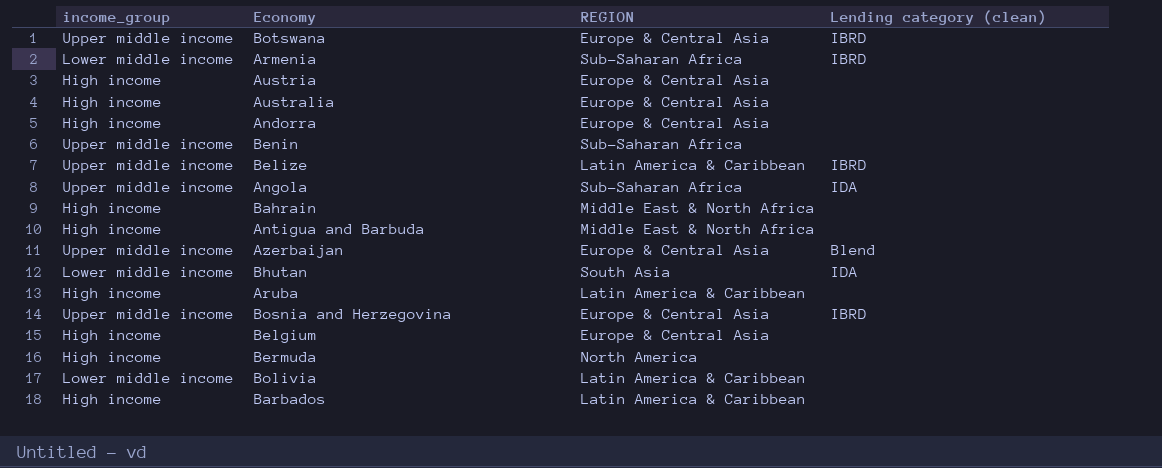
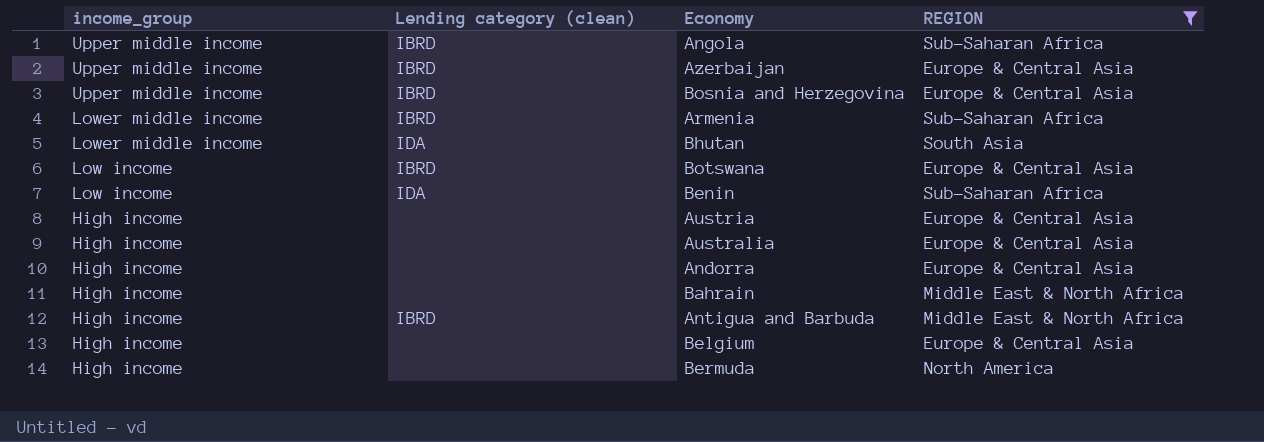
filter: none -> REGION != Latin America & Caribbean
row order: none -> income_group descending
column Lending category (clean) | position: 4 -> 2
Angola | Lending category (clean): IDA -> IBRD
Azerbaijan | Lending category (clean): Blend -> IBRD
Botswana | income_group: Upper middle income -> Low income
Benin | income_group: Upper middle income -> Low income
Benin | Lending category (clean): none -> IDA
Antigua and Barbuda | Lending category (clean): none -> IBRD

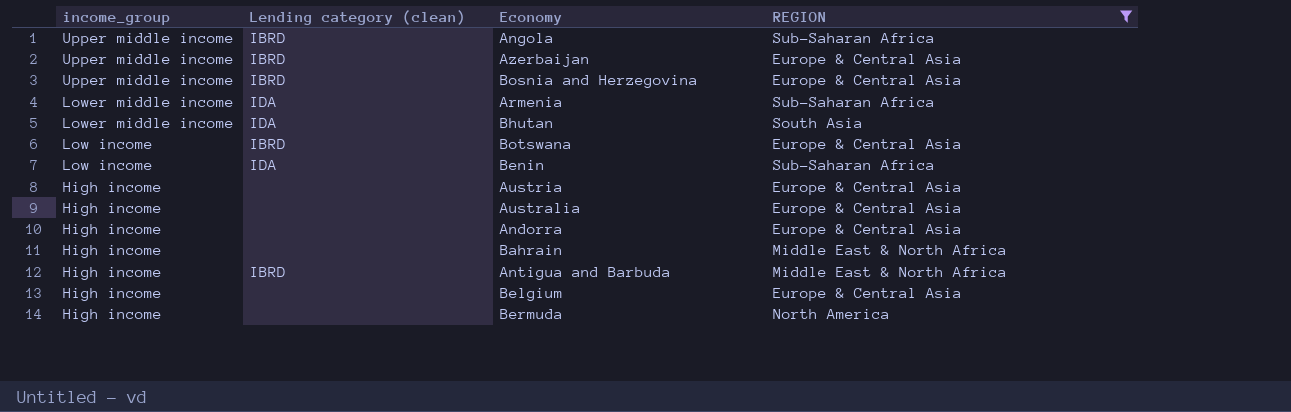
Armenia | Lending category (clean): IBRD -> IDA

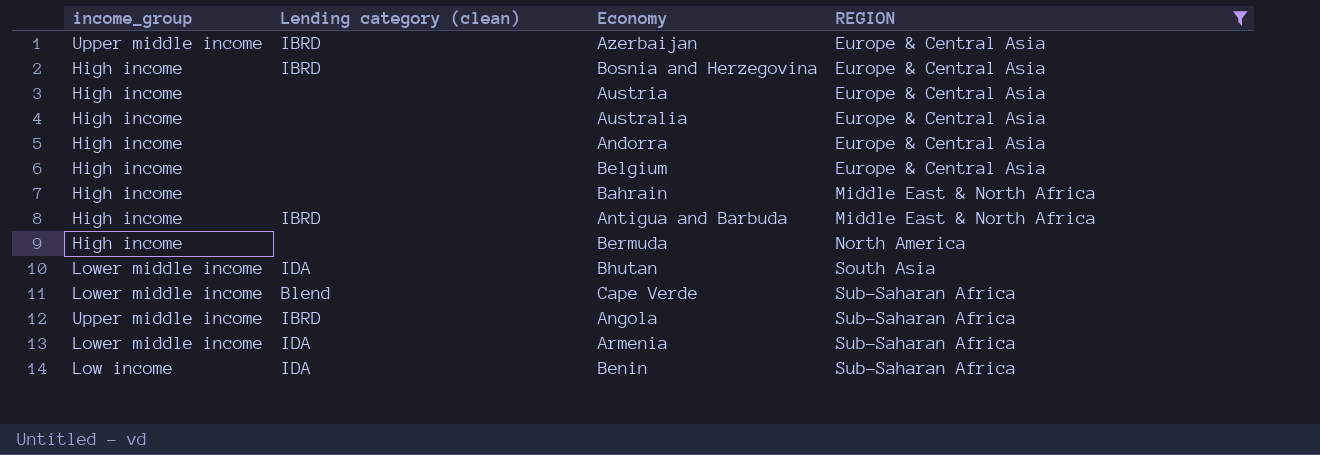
row order: income_group descending -> REGION ascending
row Botswana: Low income | IBRD | Europe & Central Asia -> none
Bosnia and Herzegovina | income_group: Upper middle income -> High income
row Cape Verde: none -> Lower middle income | Blend | Sub-Saharan Africa

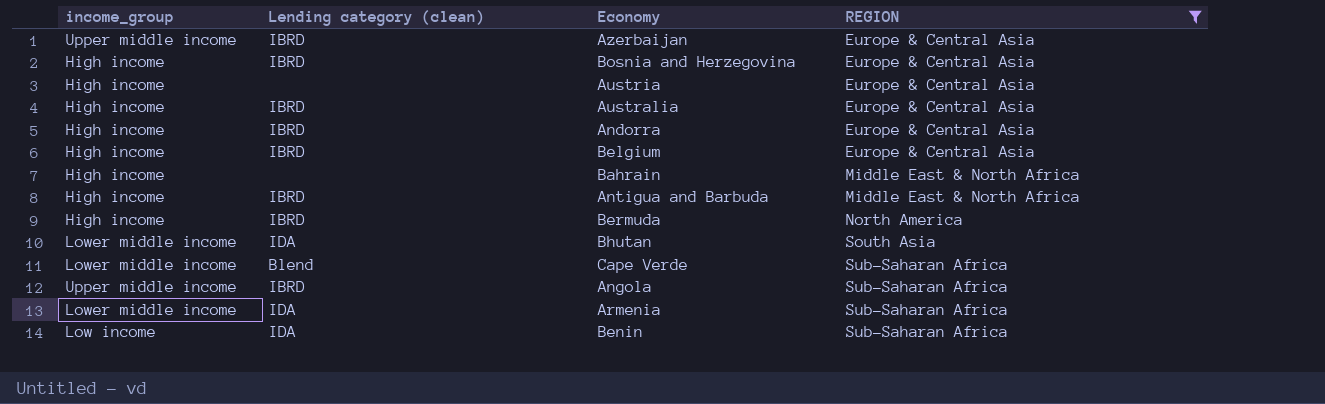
Australia | Lending category (clean): none -> IBRD
Andorra | Lending category (clean): none -> IBRD
Belgium | Lending category (clean): none -> IBRD
Bermuda | Lending category (clean): none -> IBRD

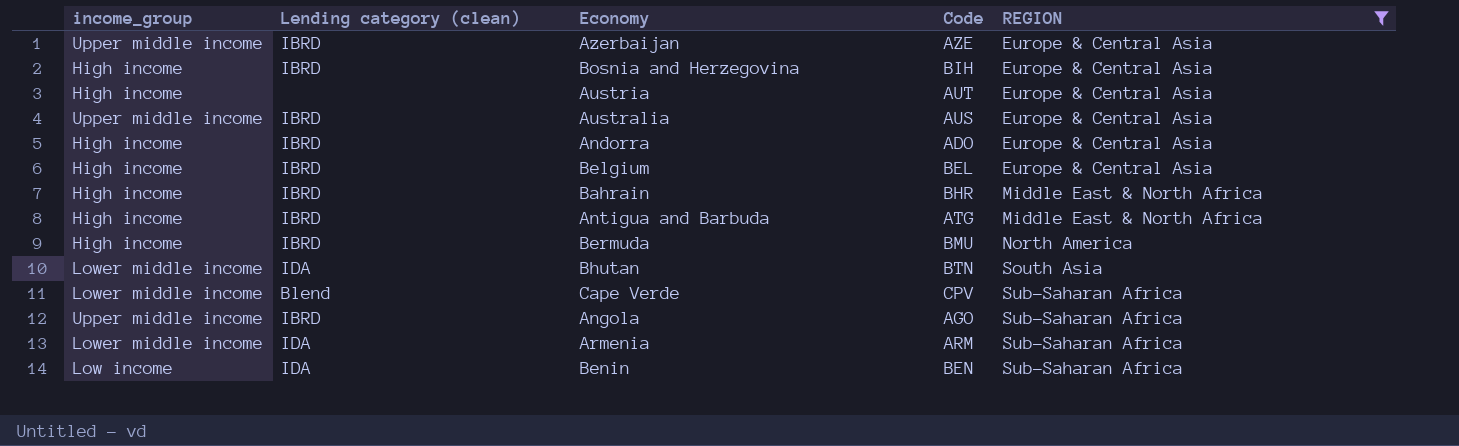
column Code | position: none -> 4
Australia | income_group: High income -> Upper middle income
Bahrain | Lending category (clean): none -> IBRD

